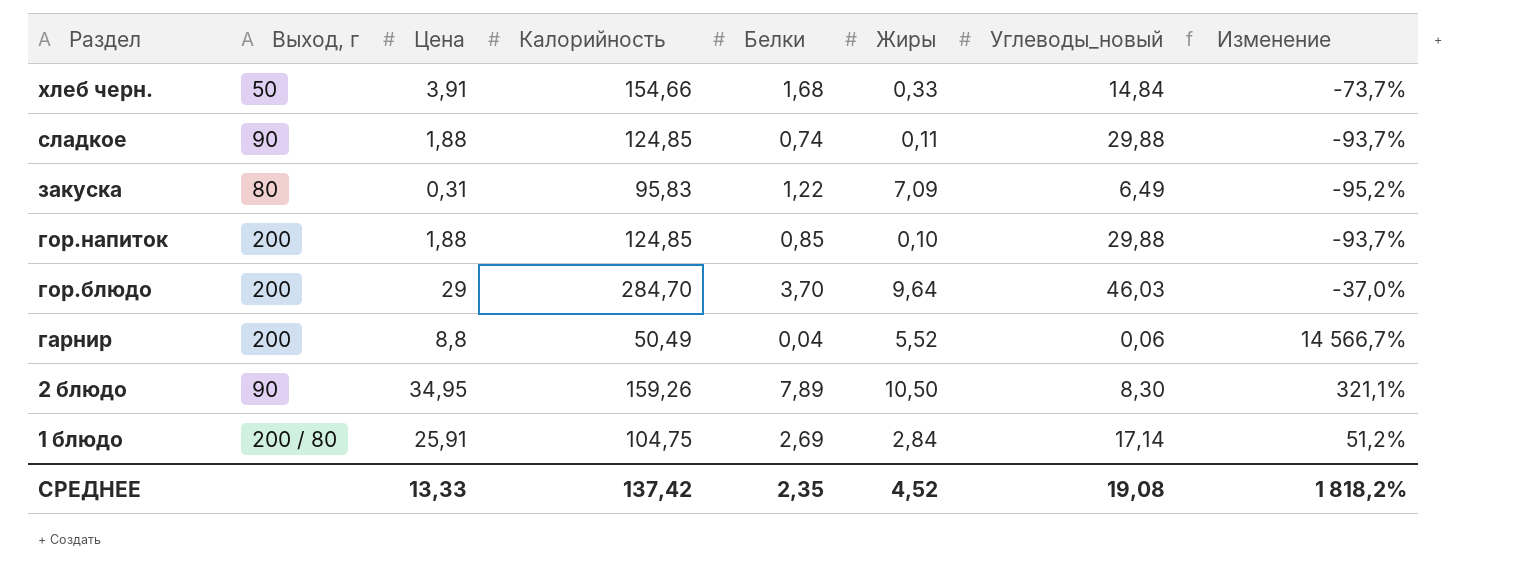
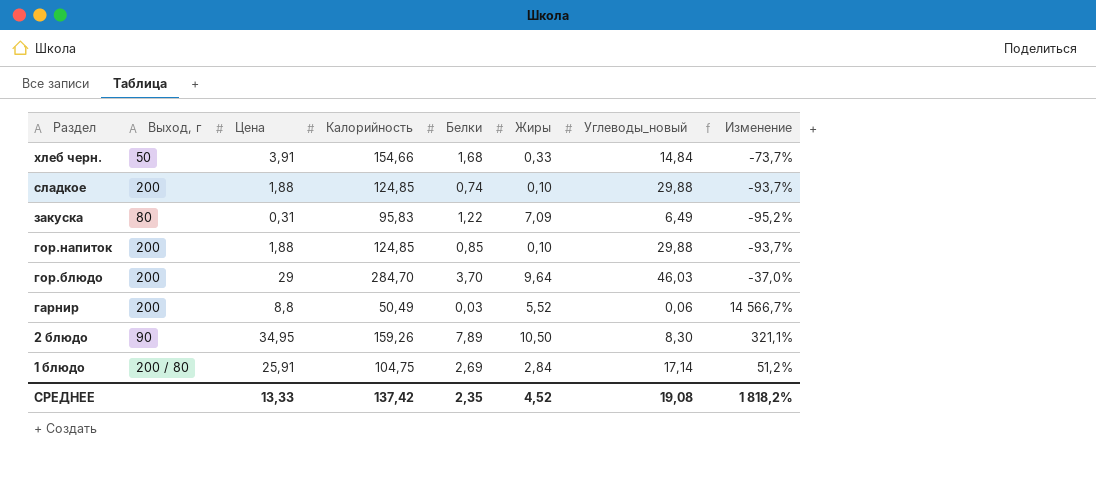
сладкое | Выход, г: 90 -> 200
сладкое | Жиры: 0,11 -> 0,10
гарнир | Белки: 0,04 -> 0,03

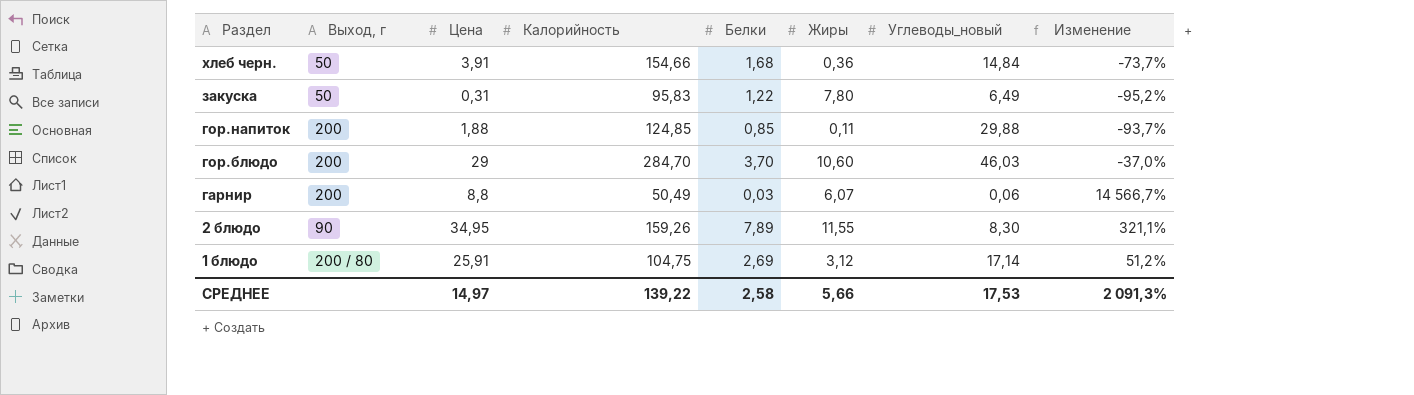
row сладкое: 200 | 1,88 | 124,85 | 0,74 | 0,10 | 29,88 | -93,7% -> none
хлеб черн. | Жиры: 0,33 -> 0,36
закуска | Выход, г: 80 -> 50
закуска | Жиры: 7,09 -> 7,80
гор.напиток | Жиры: 0,10 -> 0,11
гор.блюдо | Жиры: 9,64 -> 10,60
гарнир | Жиры: 5,52 -> 6,07
2 блюдо | Жиры: 10,50 -> 11,55
1 блюдо | Жиры: 2,84 -> 3,12
СРЕДНЕЕ | Цена: 13,33 -> 14,97
СРЕДНЕЕ | Калорийность: 137,42 -> 139,22
СРЕДНЕЕ | Белки: 2,35 -> 2,58
СРЕДНЕЕ | Жиры: 4,52 -> 5,66
СРЕДНЕЕ | Углеводы_новый: 19,08 -> 17,53
СРЕДНЕЕ | Изменение: 1 818,2% -> 2 091,3%

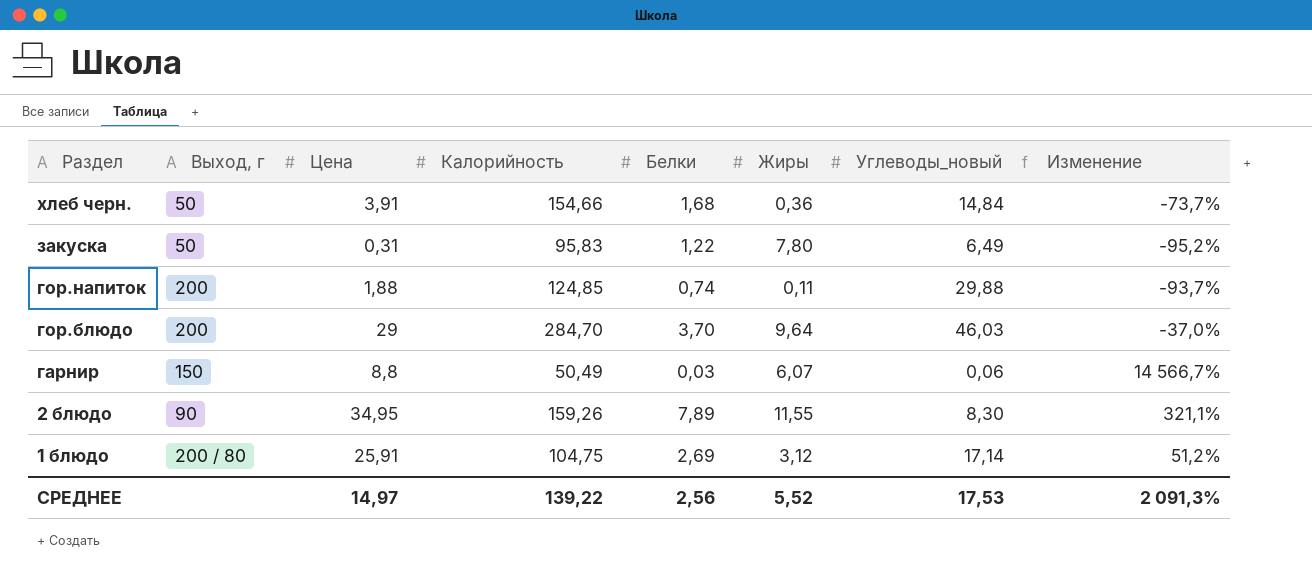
гор.напиток | Белки: 0,85 -> 0,74
гор.блюдо | Жиры: 10,60 -> 9,64
гарнир | Выход, г: 200 -> 150
СРЕДНЕЕ | Белки: 2,58 -> 2,56
СРЕДНЕЕ | Жиры: 5,66 -> 5,52

